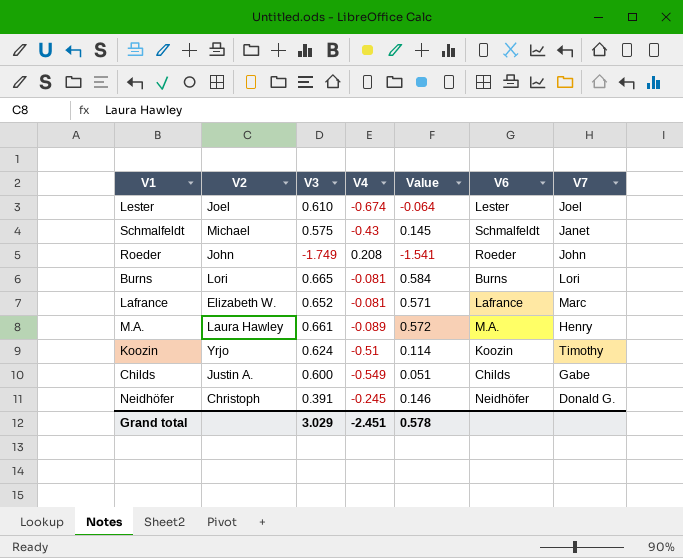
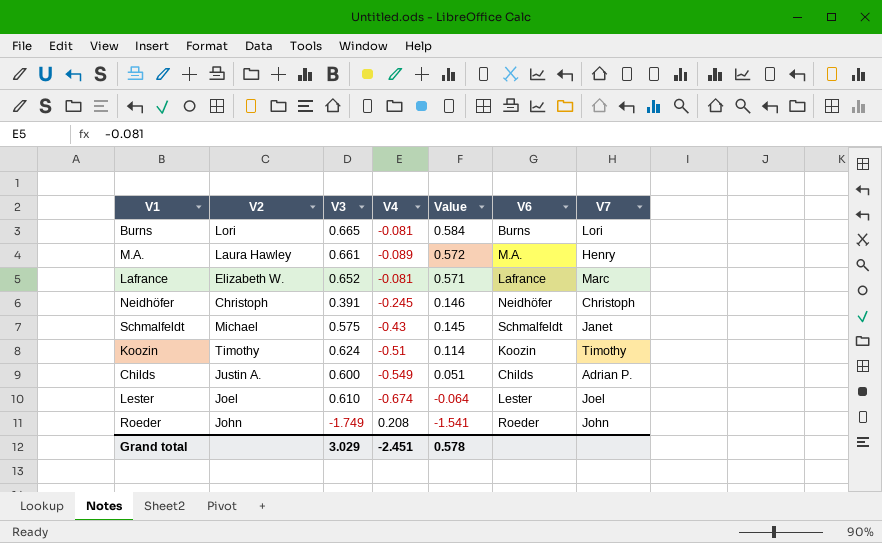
row order: none -> Value descending
Neidhöfer | V7: Donald G. -> Christoph
Koozin | V2: Yrjo -> Timothy
Childs | V7: Gabe -> Adrian P.

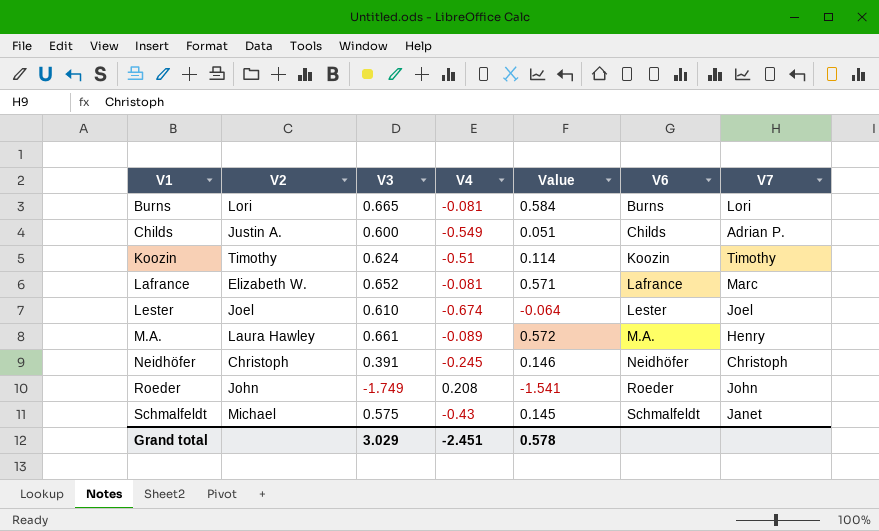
row order: Value descending -> V1 ascending

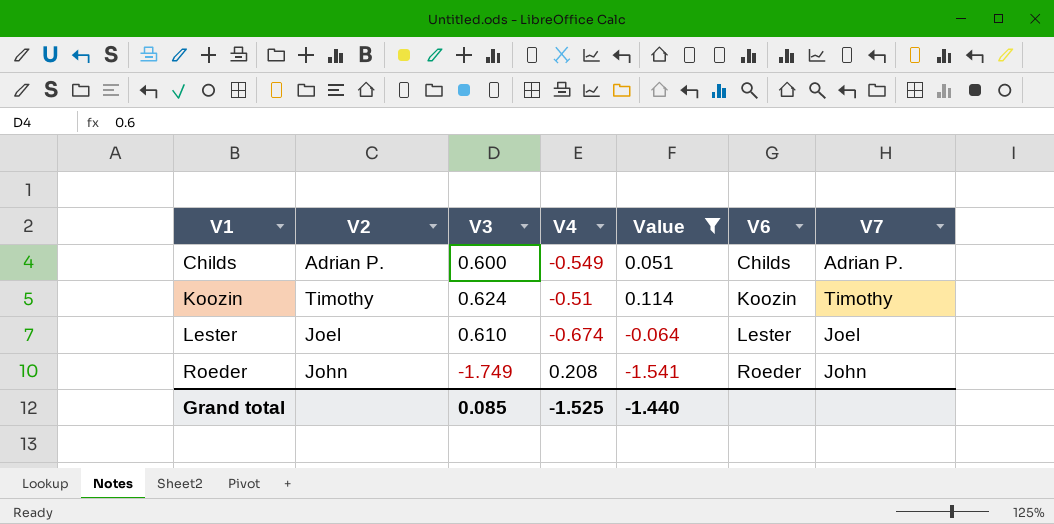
filter: none -> Value <= 0.114
Childs | V2: Justin A. -> Adrian P.
Grand total | V3: 3.029 -> 0.085
Grand total | V4: -2.451 -> -1.525
Grand total | Value: 0.578 -> -1.440

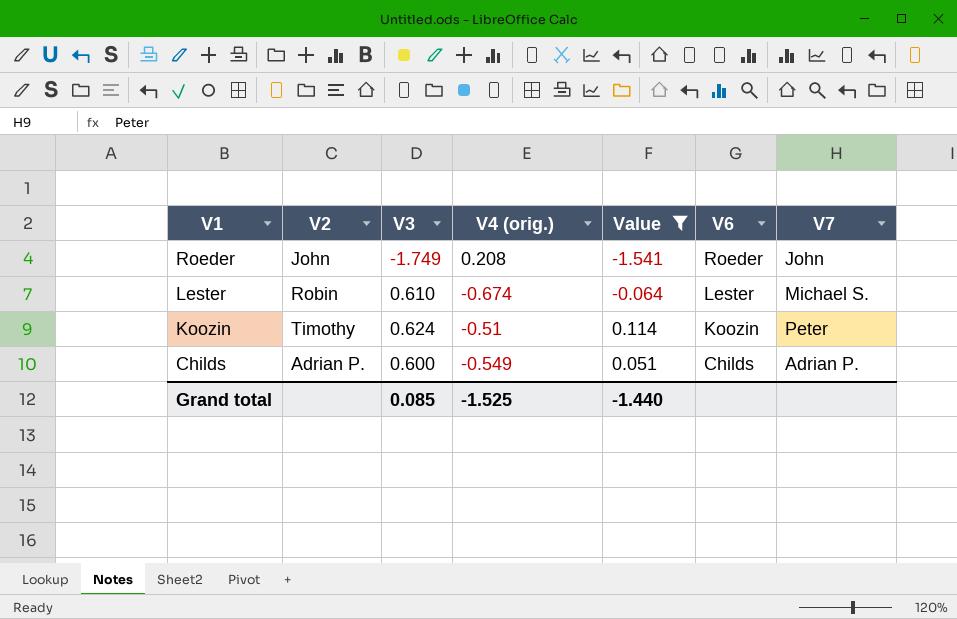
row order: V1 ascending -> V1 descending
column name: V4 -> V4 (orig.)
Lester | V2: Joel -> Robin
Lester | V7: Joel -> Michael S.
Koozin | V7: Timothy -> Peter

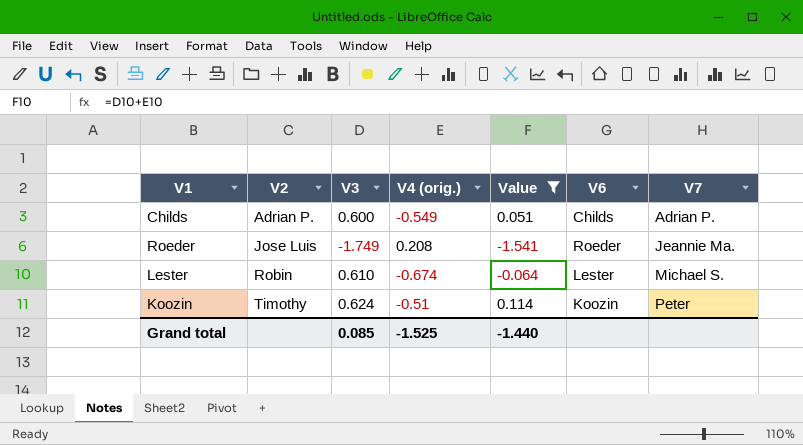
row order: V1 descending -> V2 ascending
Roeder | V2: John -> Jose Luis
Roeder | V7: John -> Jeannie Ma.

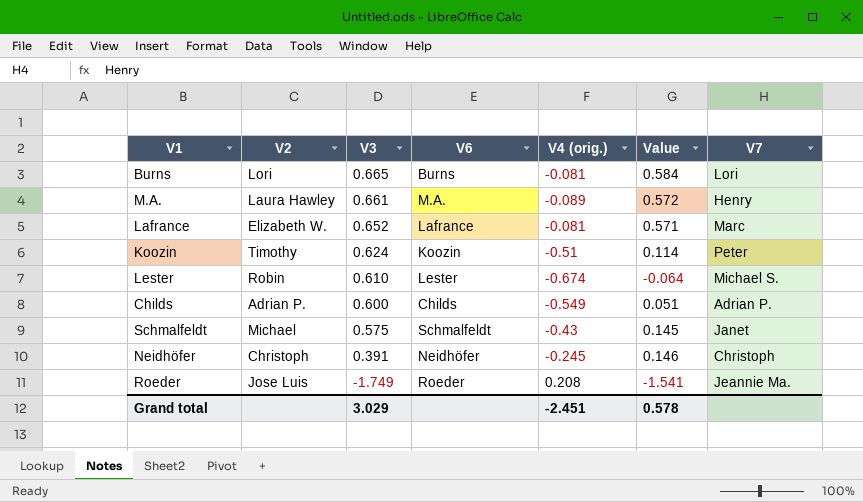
filter: Value <= 0.114 -> none
row order: V2 ascending -> V3 descending
column V6 | position: 6 -> 4
Grand total | V3: 0.085 -> 3.029
Grand total | V4 (orig.): -1.525 -> -2.451
Grand total | Value: -1.440 -> 0.578

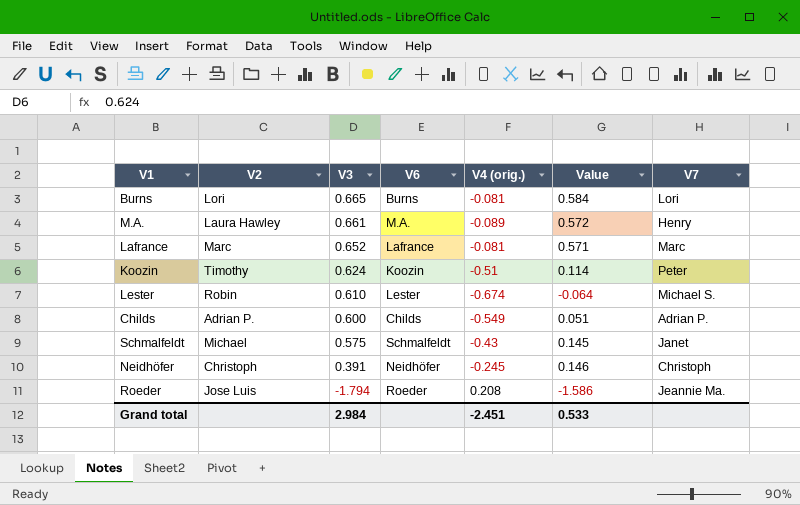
Lafrance | V2: Elizabeth W. -> Marc
Roeder | V3: -1.749 -> -1.794
Roeder | Value: -1.541 -> -1.586
Grand total | V3: 3.029 -> 2.984
Grand total | Value: 0.578 -> 0.533

